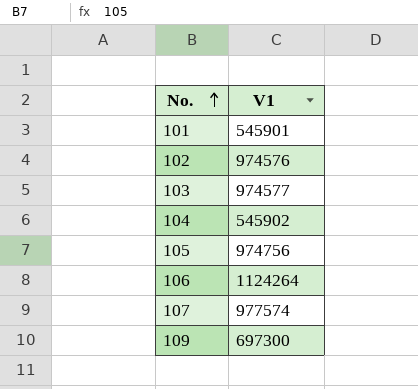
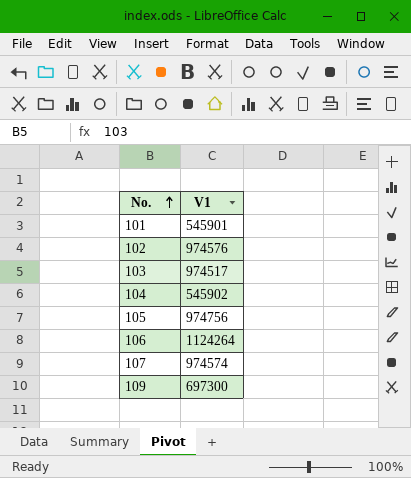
103 | V1: 974577 -> 974517
107 | V1: 977574 -> 974574

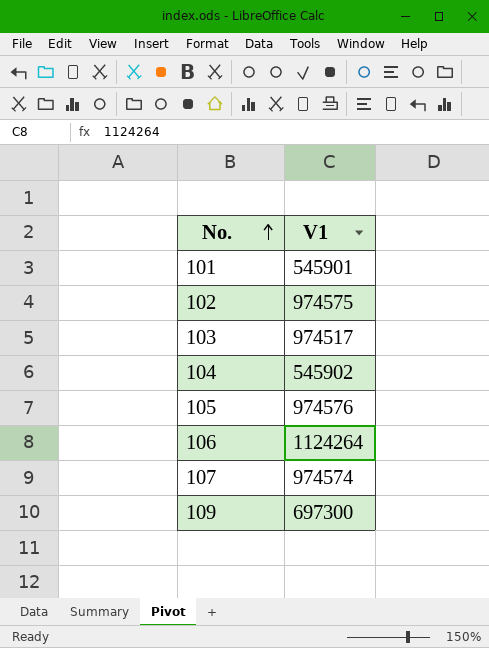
102 | V1: 974576 -> 974575
105 | V1: 974756 -> 974576

